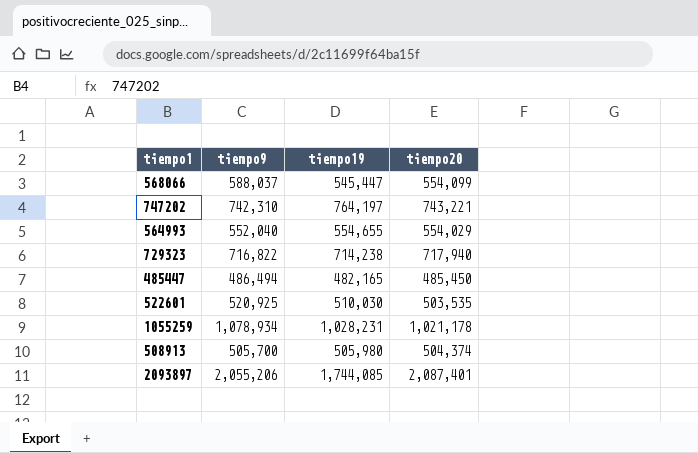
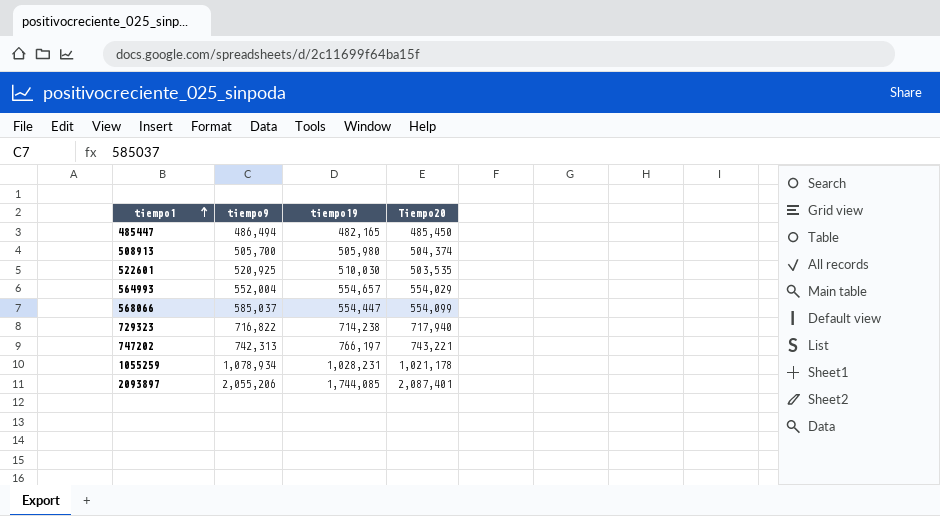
row order: none -> tiempo1 ascending
column name: tiempo20 -> Tiempo20
564993 | tiempo9: 552,040 -> 552,004
564993 | tiempo19: 554,655 -> 554,657
568066 | tiempo9: 588,037 -> 585,037
568066 | tiempo19: 545,447 -> 554,447
747202 | tiempo9: 742,310 -> 742,313
747202 | tiempo19: 764,197 -> 766,197

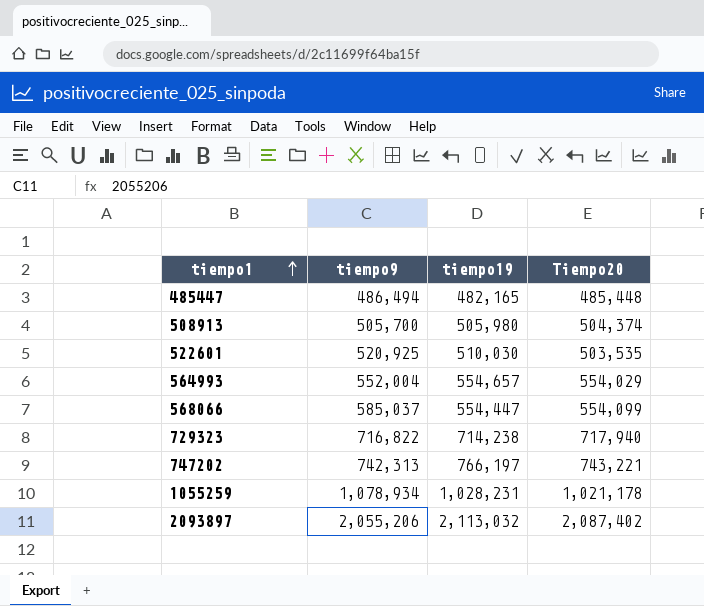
485447 | Tiempo20: 485,450 -> 485,448
2093897 | tiempo19: 1,744,085 -> 2,113,032
2093897 | Tiempo20: 2,087,401 -> 2,087,402

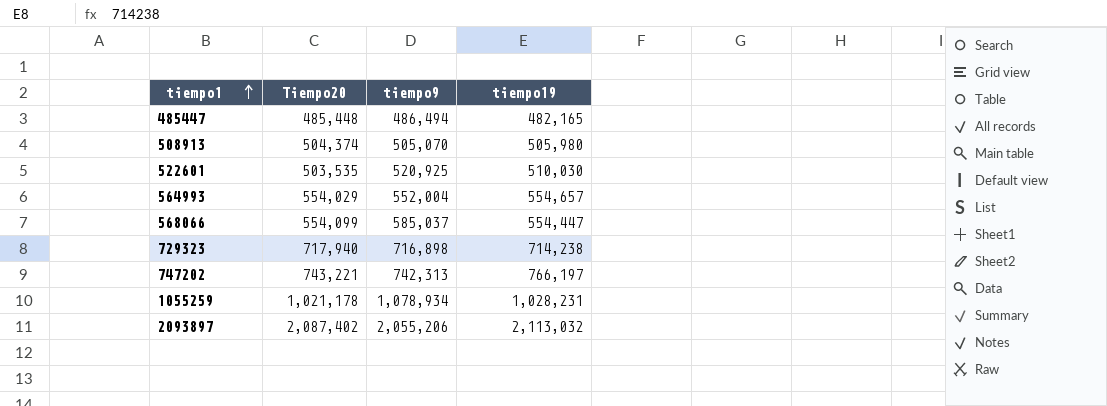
column Tiempo20 | position: 4 -> 2
508913 | tiempo9: 505,700 -> 505,070
729323 | tiempo9: 716,822 -> 716,898

